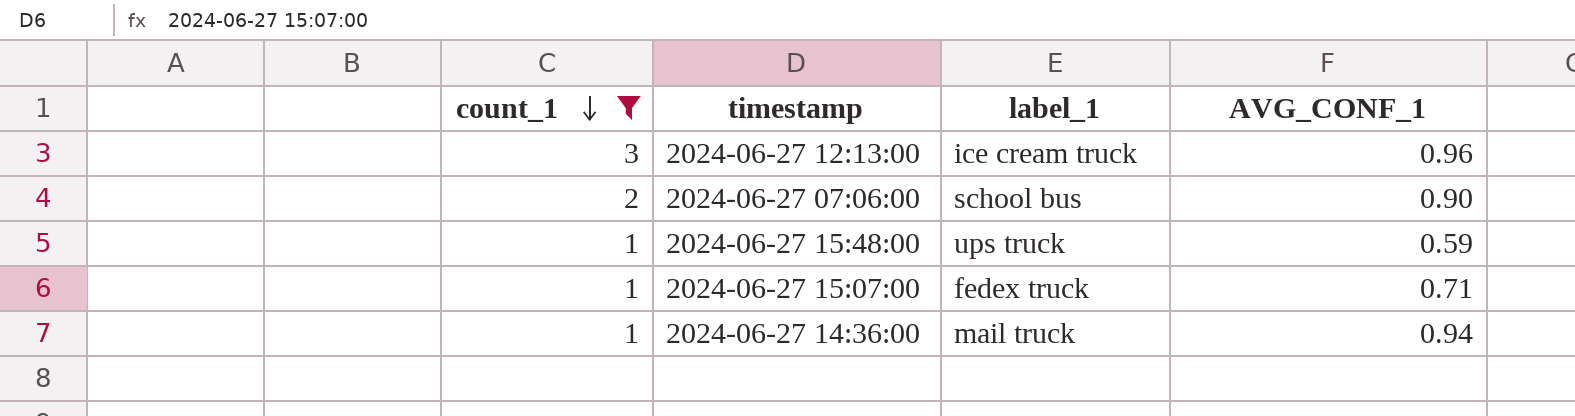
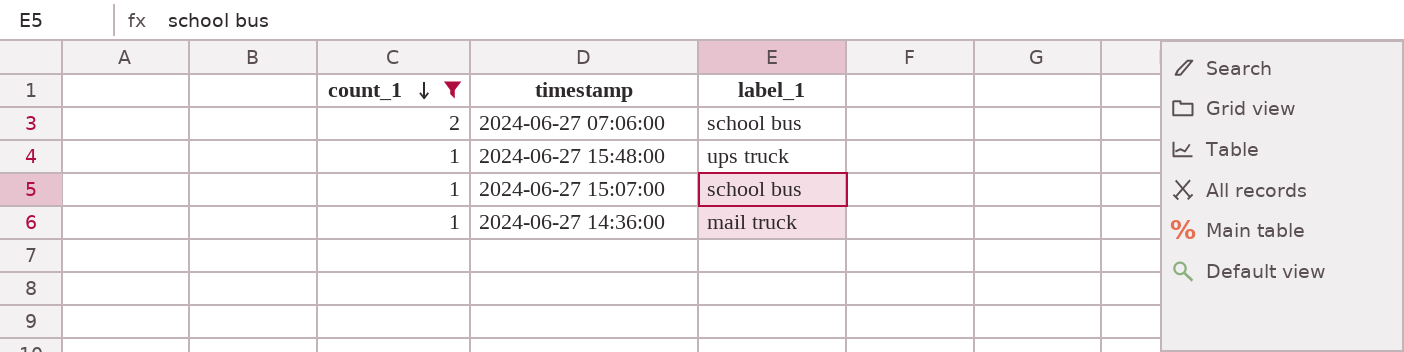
column AVG_CONF_1 | position: 4 -> none
row 2024-06-27 12:13:00: 3 | ice cream truck | 0.96 -> none
2024-06-27 15:07:00 | label_1: fedex truck -> school bus

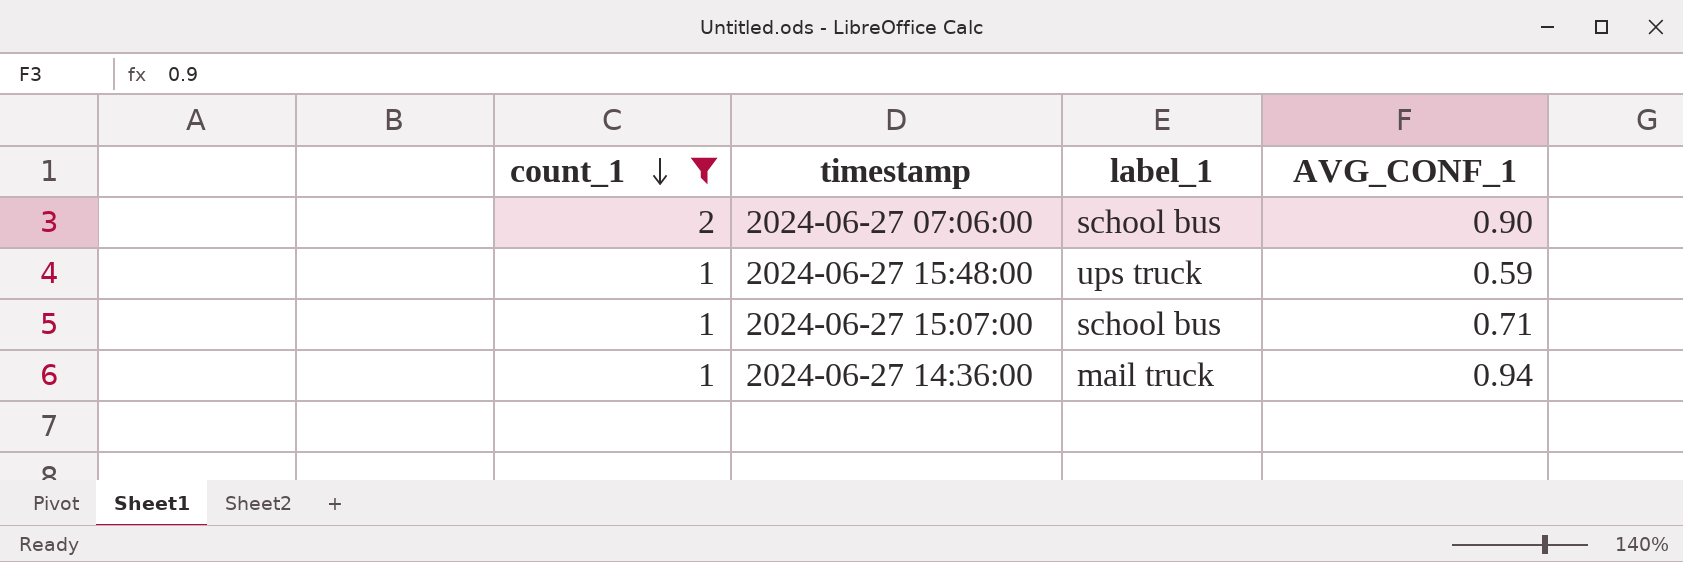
column AVG_CONF_1 | position: none -> 4

